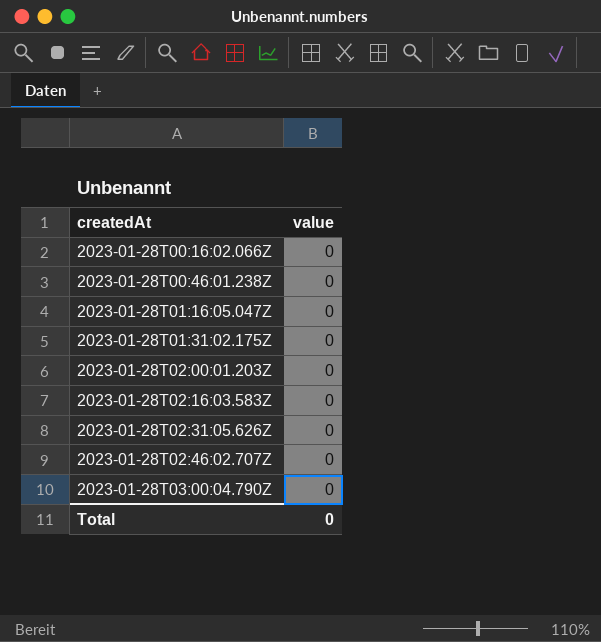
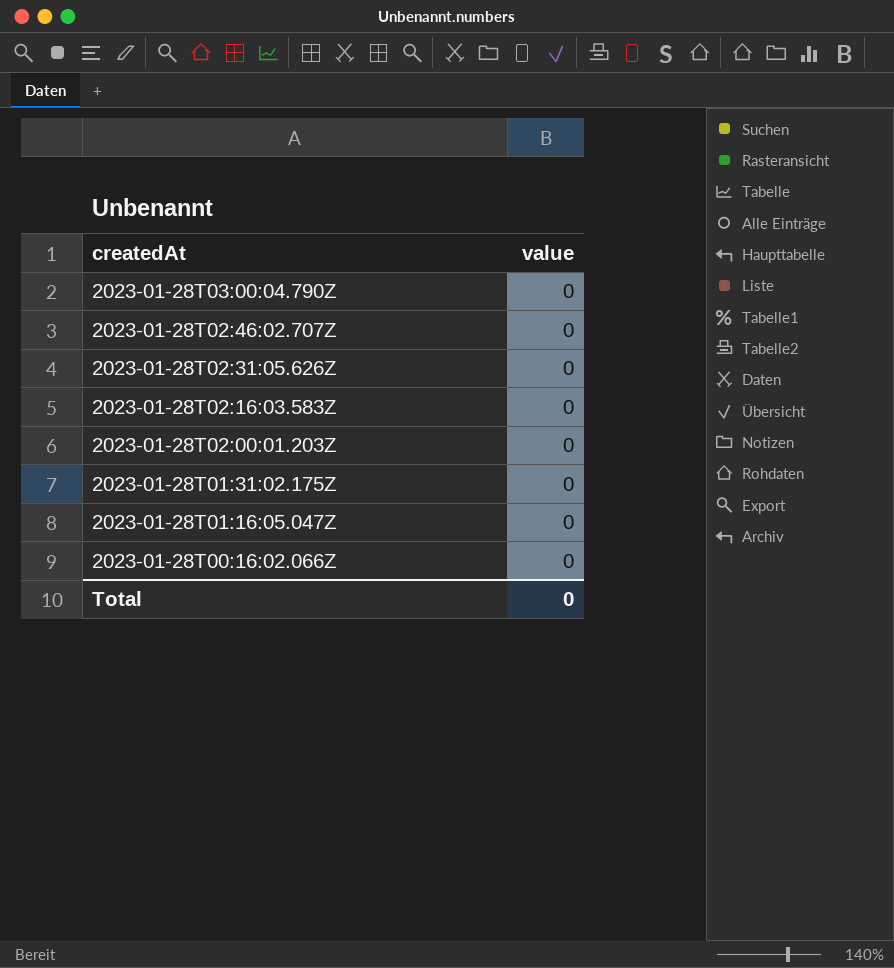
row order: createdAt ascending -> createdAt descending
row 2023-01-28T00:46:01.238Z: 0 -> none

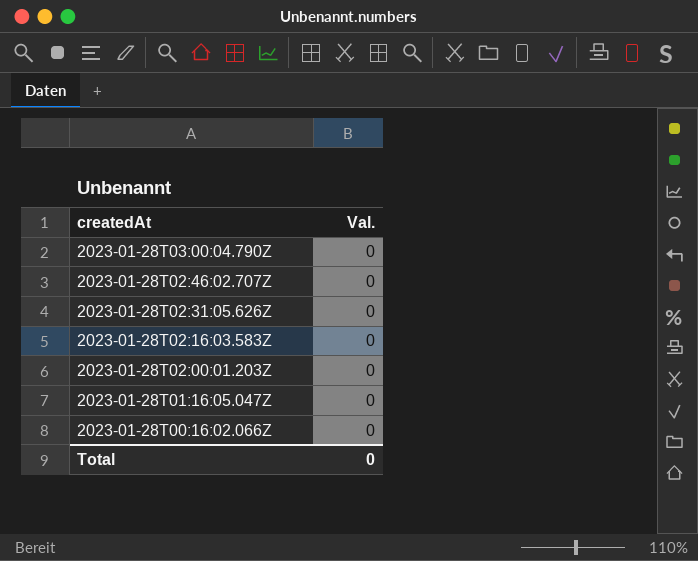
column name: value -> Val.
row 2023-01-28T01:31:02.175Z: 0 -> none

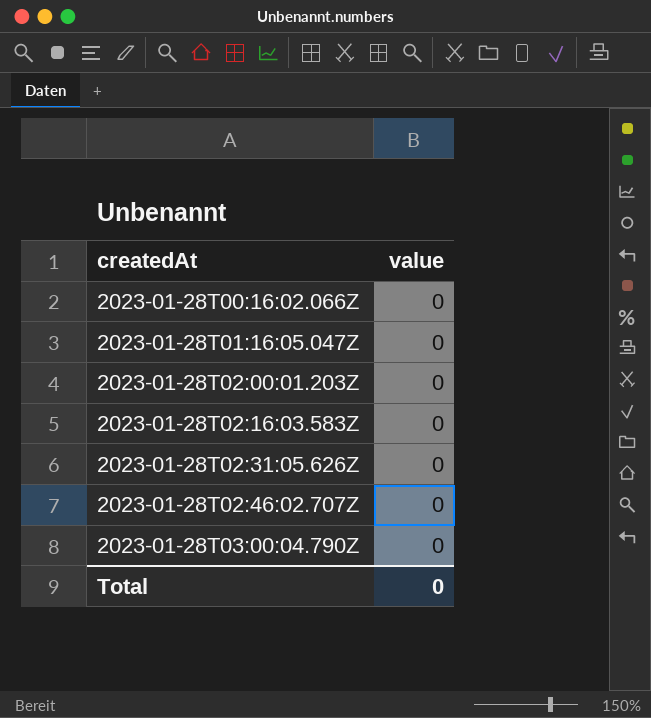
row order: createdAt descending -> createdAt ascending
column name: Val. -> value

